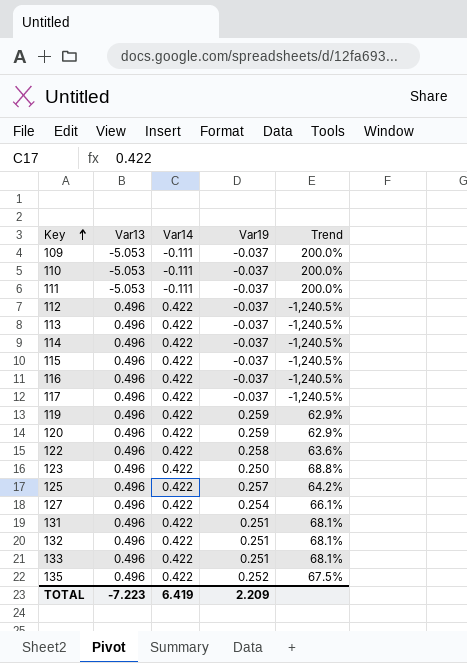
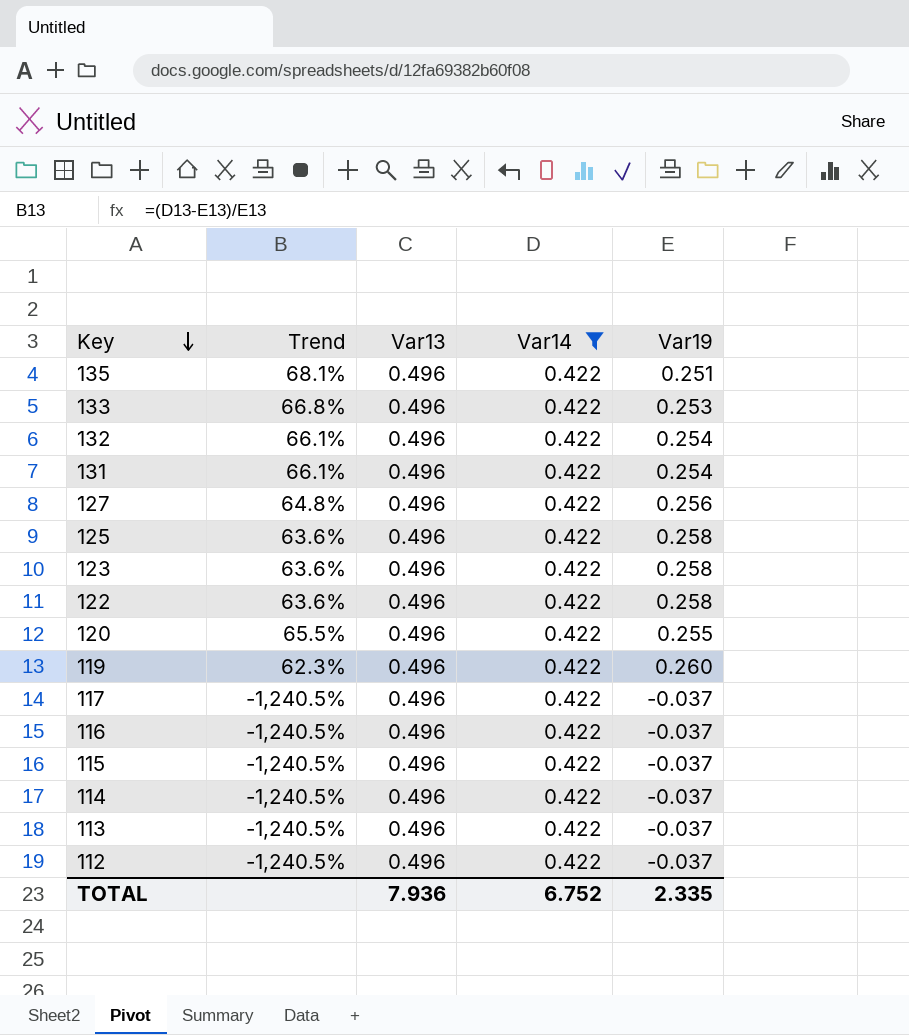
filter: none -> Var14 = 0.422
row order: Key ascending -> Key descending
column Trend | position: 5 -> 2
135 | Trend: 67.5% -> 68.1%
135 | Var19: 0.252 -> 0.251
133 | Trend: 68.1% -> 66.8%
133 | Var19: 0.251 -> 0.253
132 | Trend: 68.1% -> 66.1%
132 | Var19: 0.251 -> 0.254
131 | Trend: 68.1% -> 66.1%
131 | Var19: 0.251 -> 0.254
127 | Trend: 66.1% -> 64.8%
127 | Var19: 0.254 -> 0.256
125 | Trend: 64.2% -> 63.6%
125 | Var19: 0.257 -> 0.258
123 | Trend: 68.8% -> 63.6%
123 | Var19: 0.250 -> 0.258
120 | Trend: 62.9% -> 65.5%
120 | Var19: 0.259 -> 0.255
119 | Trend: 62.9% -> 62.3%
119 | Var19: 0.259 -> 0.260
TOTAL | Var13: -7.223 -> 7.936
TOTAL | Var14: 6.419 -> 6.752
TOTAL | Var19: 2.209 -> 2.335

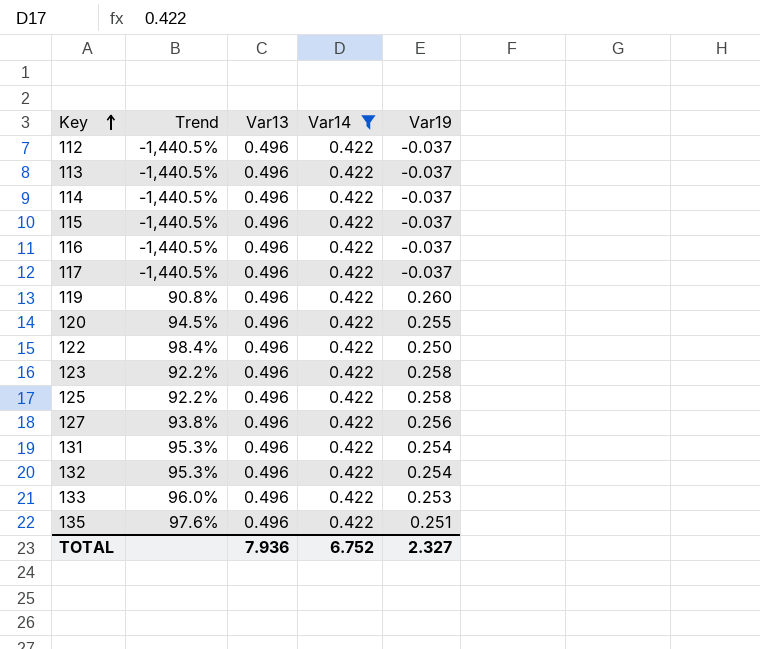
row order: Key descending -> Key ascending
column Trend | formula: ([Var14] - [Var19]) / [Var19] -> ([Var13] - [Var19]) / [Var19]
122 | Var19: 0.258 -> 0.250
TOTAL | Var19: 2.335 -> 2.327

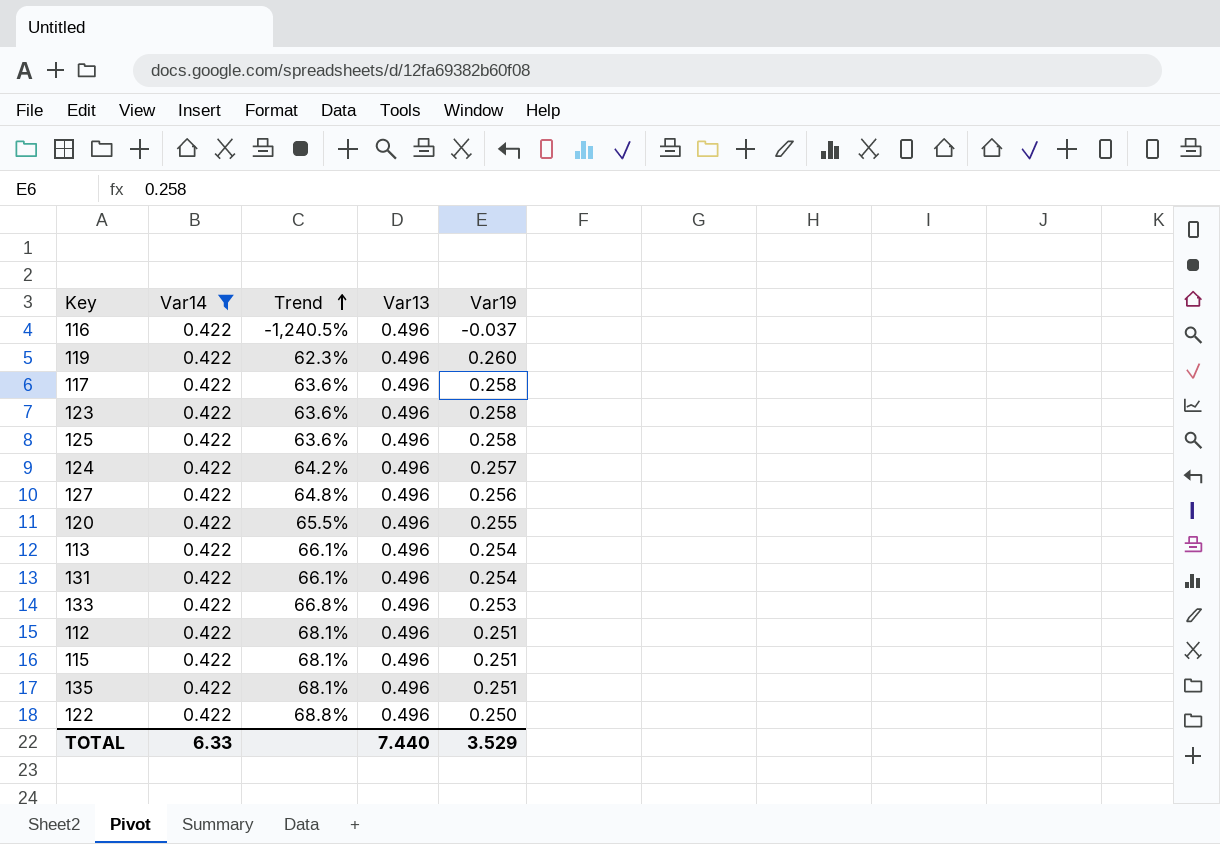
row order: Key ascending -> Trend ascending
column Var14 | position: 4 -> 2
column Trend | formula: ([Var13] - [Var19]) / [Var19] -> ([Var14] - [Var19]) / [Var19]
row 114: -1,440.5% | 0.496 | 0.422 | -0.037 -> none
row 132: 95.3% | 0.496 | 0.422 | 0.254 -> none
117 | Var19: -0.037 -> 0.258
row 124: none -> 0.422 | 64.2% | 0.496 | 0.257
113 | Var19: -0.037 -> 0.254
112 | Var19: -0.037 -> 0.251
115 | Var19: -0.037 -> 0.251
TOTAL | Var14: 6.752 -> 6.33
TOTAL | Var13: 7.936 -> 7.440
TOTAL | Var19: 2.327 -> 3.529

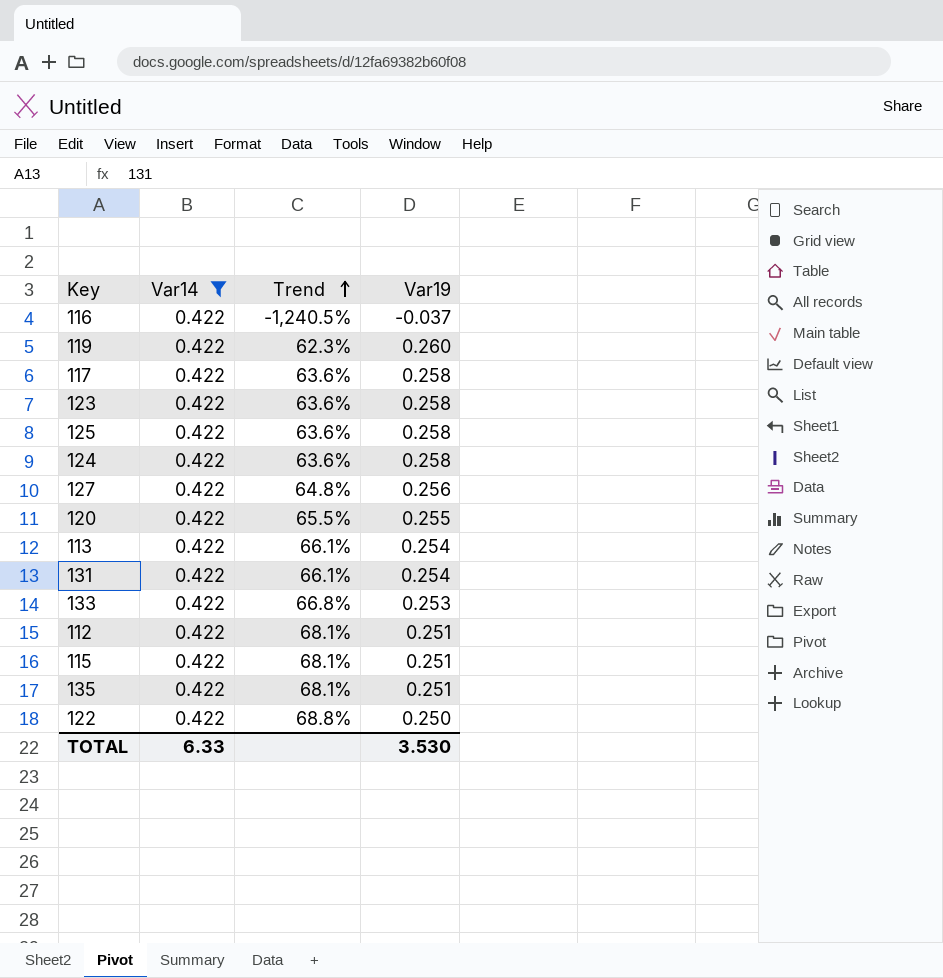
column Var13 | position: 4 -> none
124 | Trend: 64.2% -> 63.6%
124 | Var19: 0.257 -> 0.258
TOTAL | Var19: 3.529 -> 3.530

